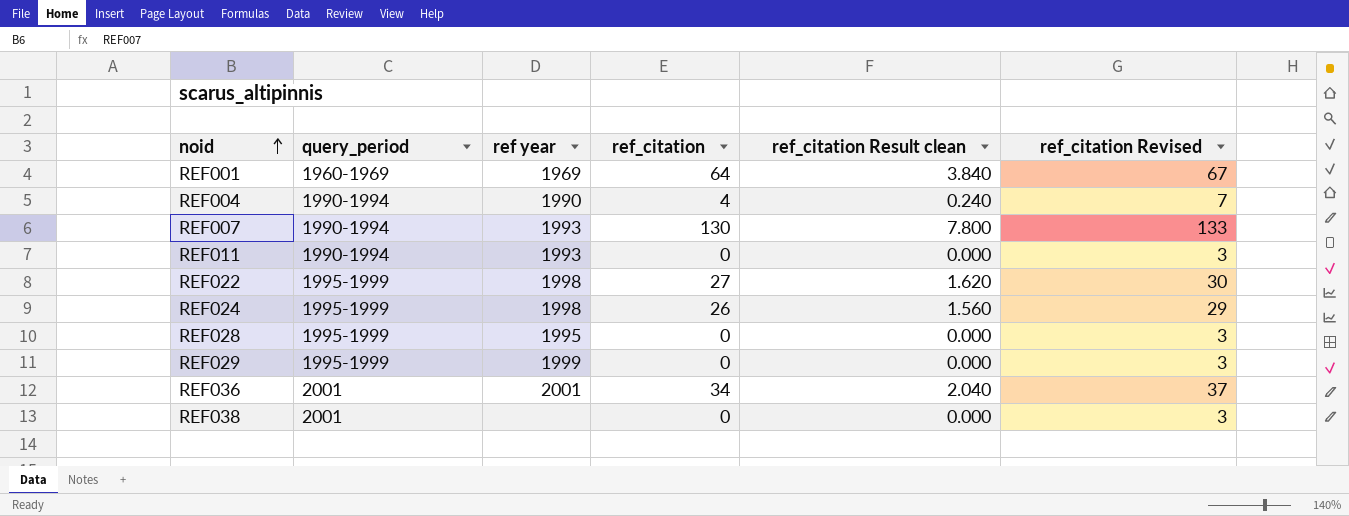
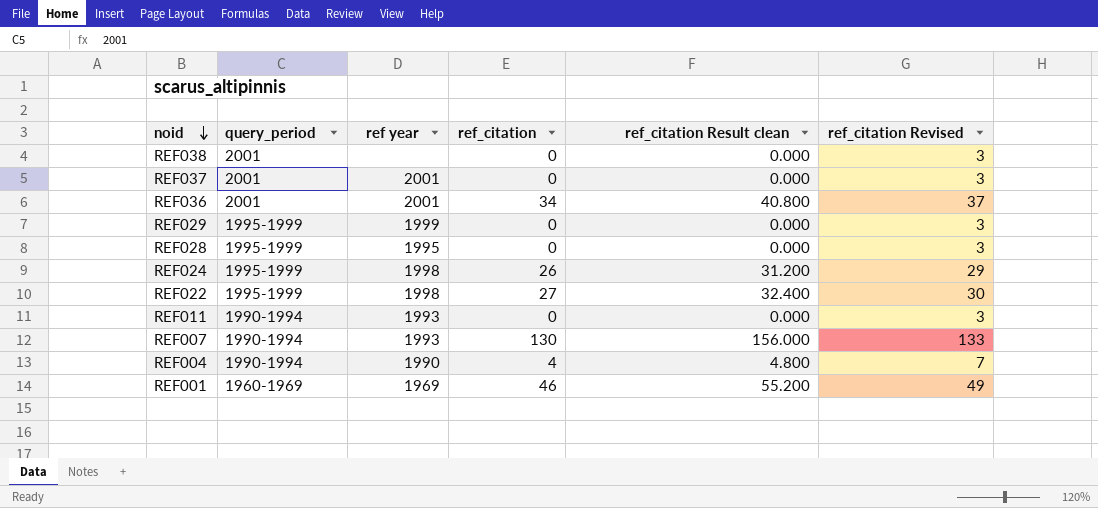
row order: noid ascending -> noid descending
column ref_citation Result clean | formula: [ref_citation] * 0.06 -> [ref_citation] * 1.2
row REF037: none -> 2001 | 2001 | 0 | 0.000 | 3
REF001 | ref_citation: 64 -> 46
REF001 | ref_citation Revised: 67 -> 49

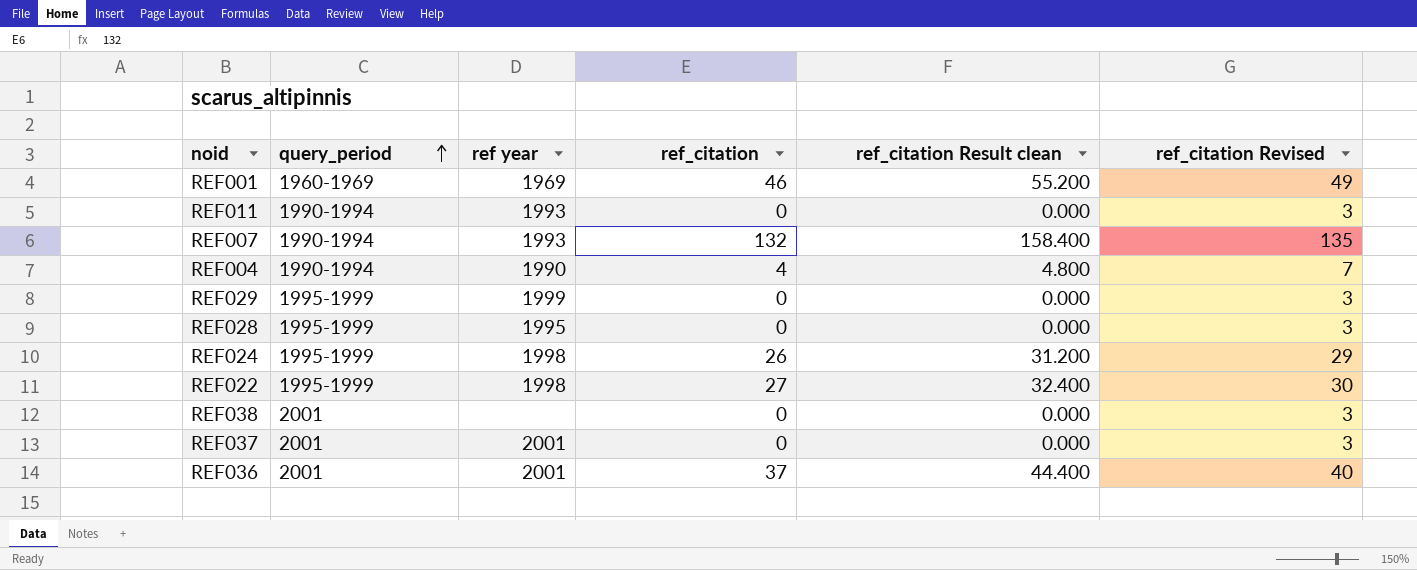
row order: noid descending -> query_period ascending
REF007 | ref_citation: 130 -> 132
REF007 | ref_citation Result clean: 156.000 -> 158.400
REF007 | ref_citation Revised: 133 -> 135
REF036 | ref_citation: 34 -> 37
REF036 | ref_citation Result clean: 40.800 -> 44.400
REF036 | ref_citation Revised: 37 -> 40

